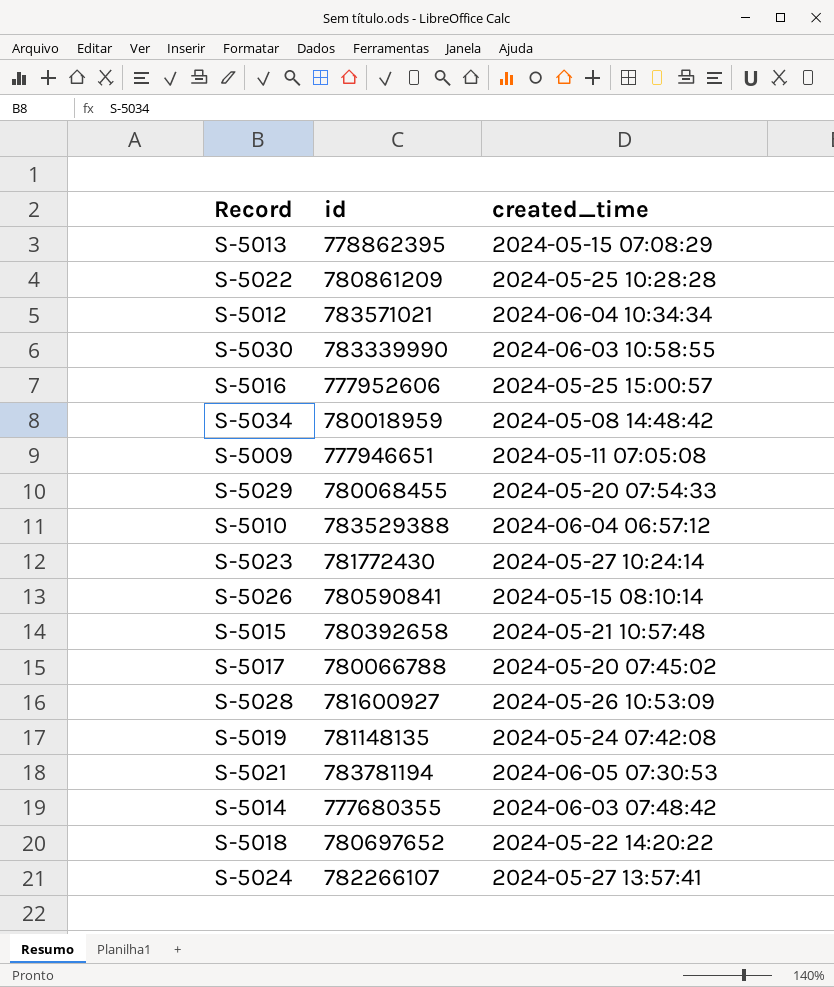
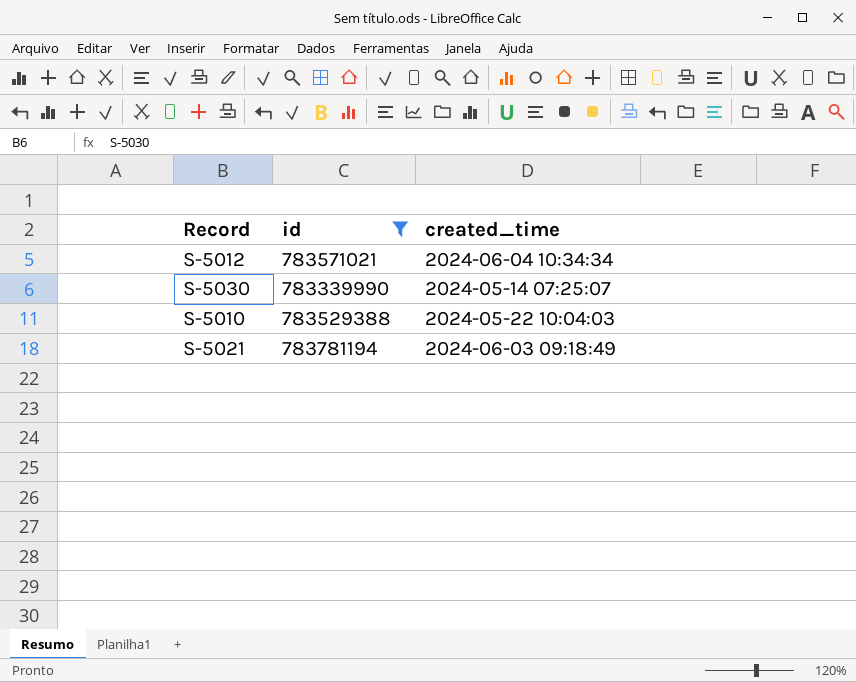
filter: none -> id >= 783339990
S-5030 | created_time: 2024-06-03 10:58:55 -> 2024-05-14 07:25:07
S-5010 | created_time: 2024-06-04 06:57:12 -> 2024-05-22 10:04:03
S-5021 | created_time: 2024-06-05 07:30:53 -> 2024-06-03 09:18:49

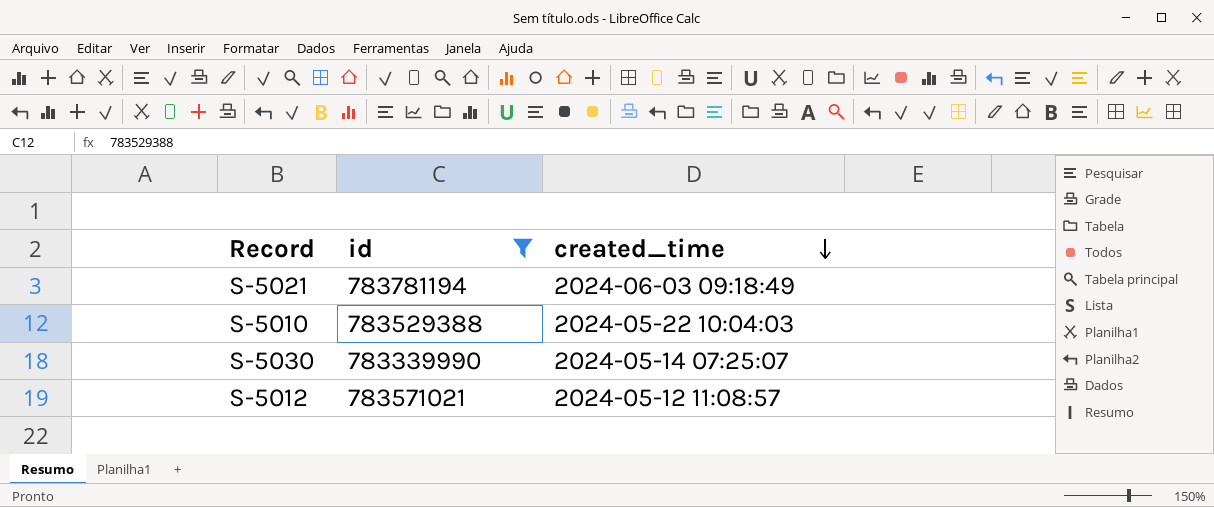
row order: none -> created_time descending
S-5012 | created_time: 2024-06-04 10:34:34 -> 2024-05-12 11:08:57

